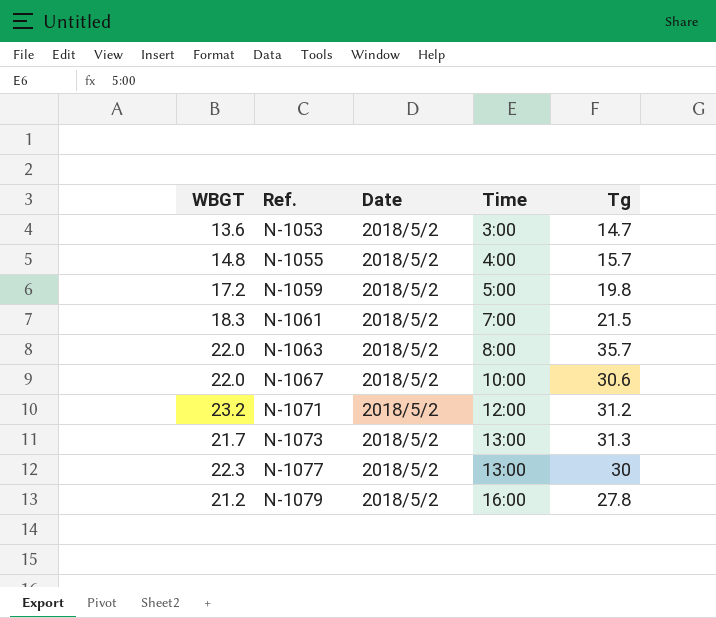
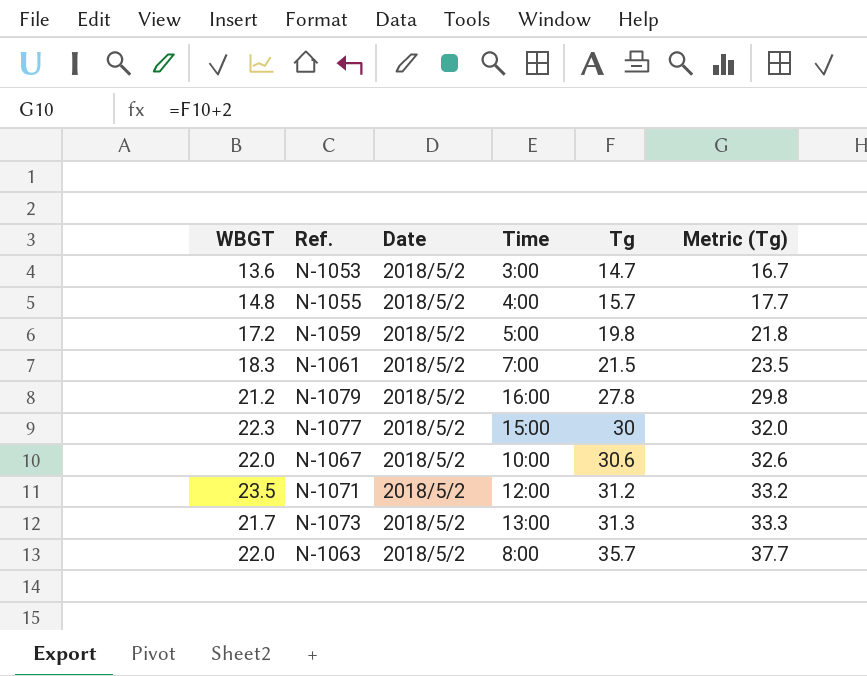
row order: Ref. ascending -> Tg ascending
column Metric (Tg) | formula: none -> [Tg] + 2
N-1077 | Time: 13:00 -> 15:00
N-1071 | WBGT: 23.2 -> 23.5

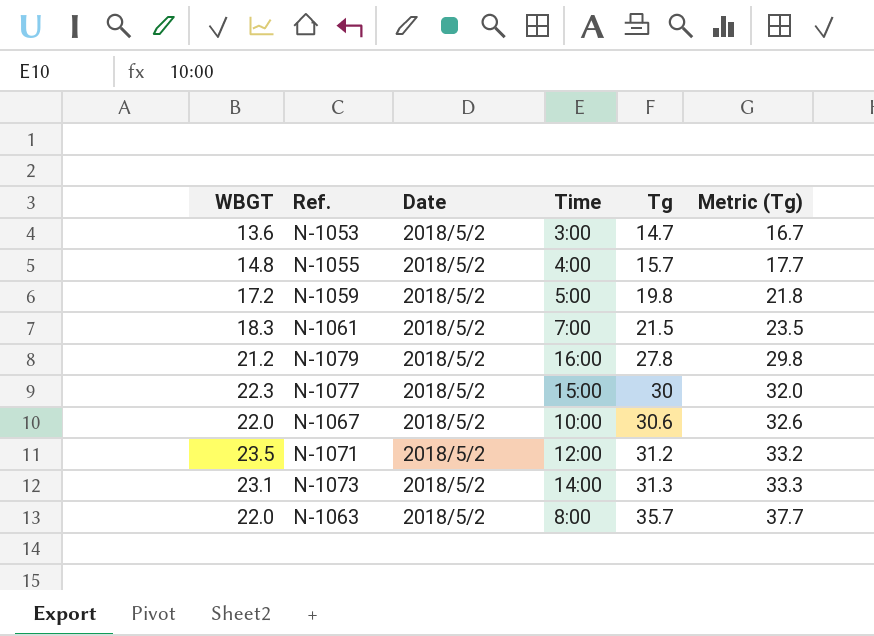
N-1073 | WBGT: 21.7 -> 23.1
N-1073 | Time: 13:00 -> 14:00

